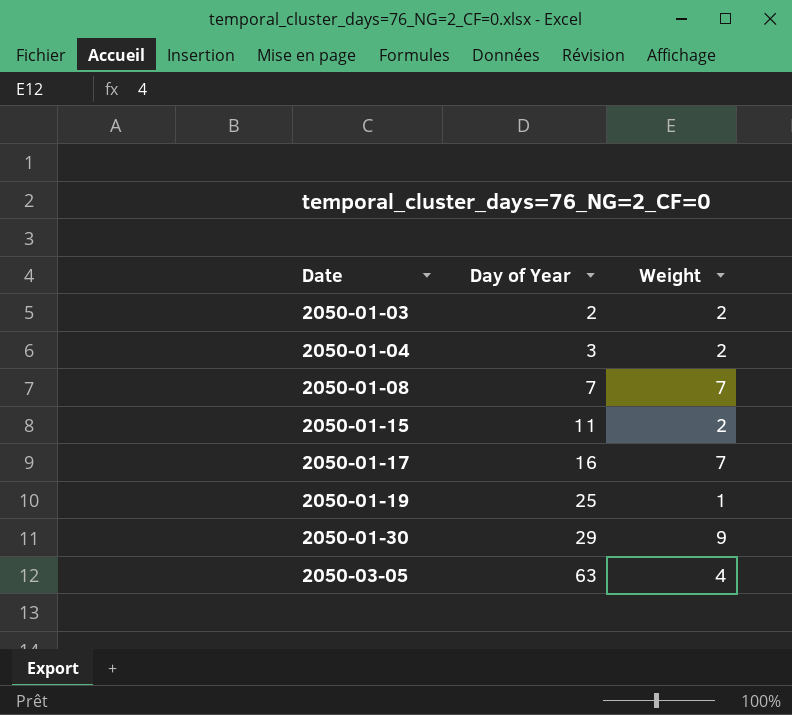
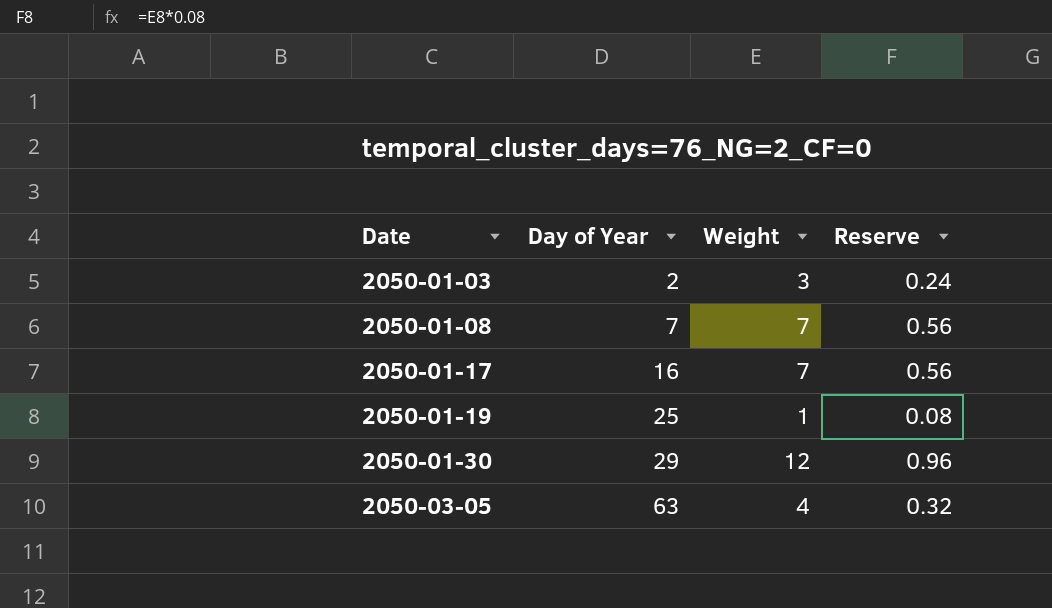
column Reserve | formula: none -> [Weight] * 0.08
row 2050-01-04: 3 | 2 -> none
row 2050-01-15: 11 | 2 -> none
2050-01-03 | Weight: 2 -> 3
2050-01-30 | Weight: 9 -> 12

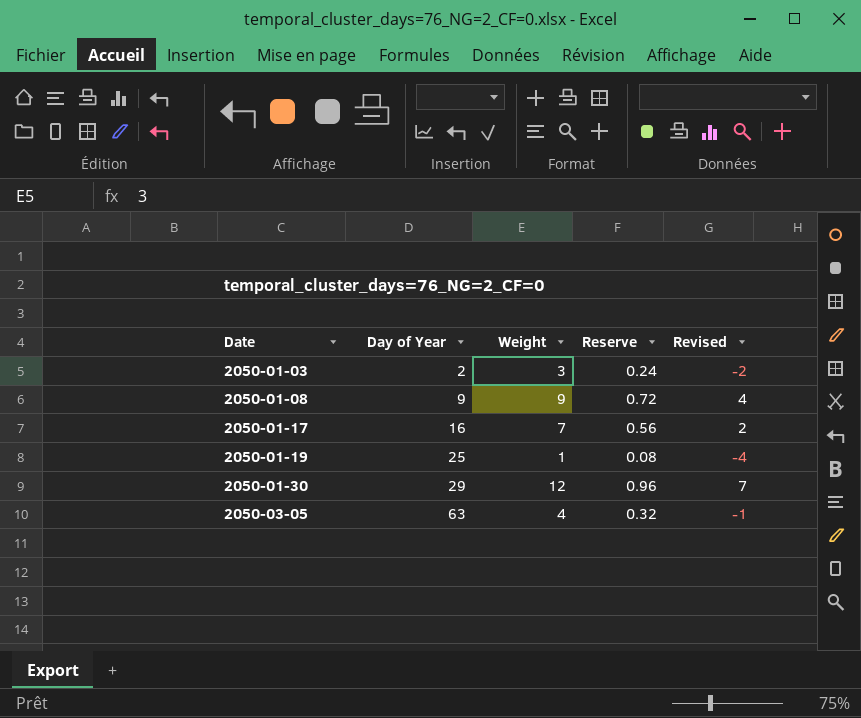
column Revised | formula: none -> [Weight] - 5
2050-01-08 | Day of Year: 7 -> 9
2050-01-08 | Weight: 7 -> 9
2050-01-08 | Reserve: 0.56 -> 0.72

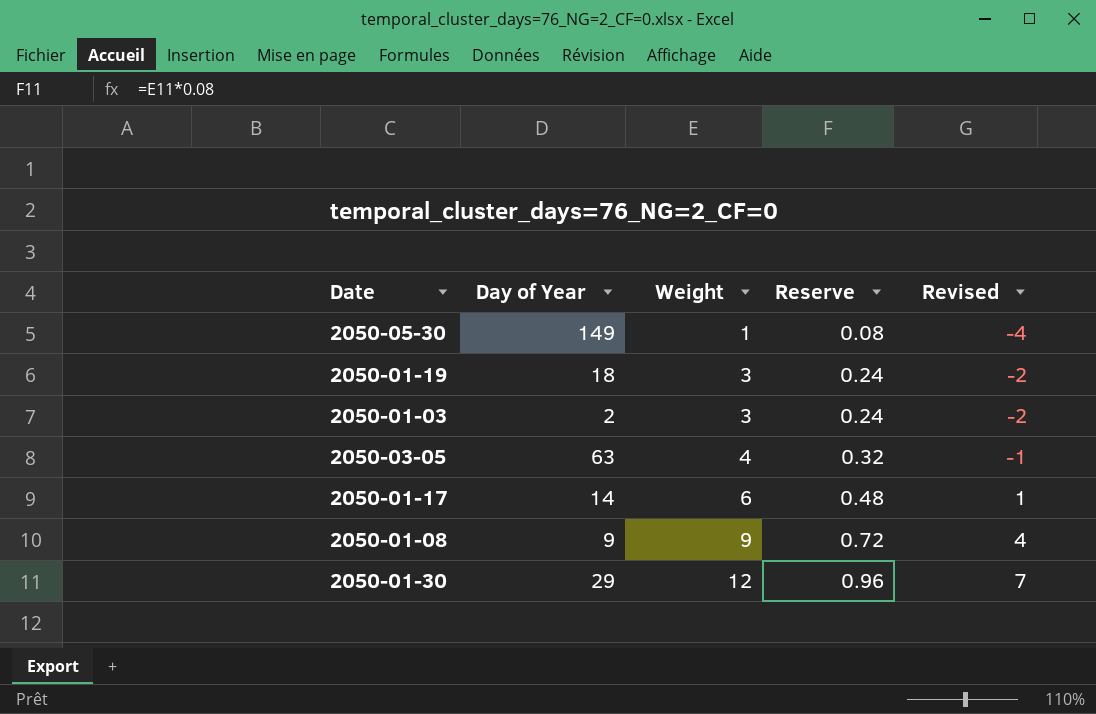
row order: Date ascending -> Weight ascending
row 2050-05-30: none -> 149 | 1 | 0.08 | -4
2050-01-19 | Day of Year: 25 -> 18
2050-01-19 | Weight: 1 -> 3
2050-01-19 | Reserve: 0.08 -> 0.24
2050-01-19 | Revised: -4 -> -2
2050-01-17 | Day of Year: 16 -> 14
2050-01-17 | Weight: 7 -> 6
2050-01-17 | Reserve: 0.56 -> 0.48
2050-01-17 | Revised: 2 -> 1

